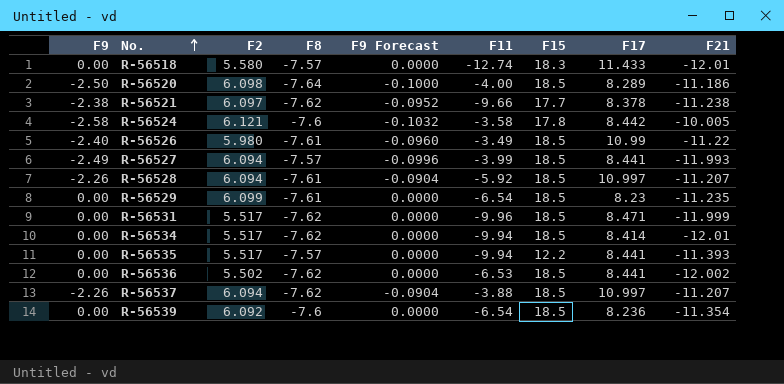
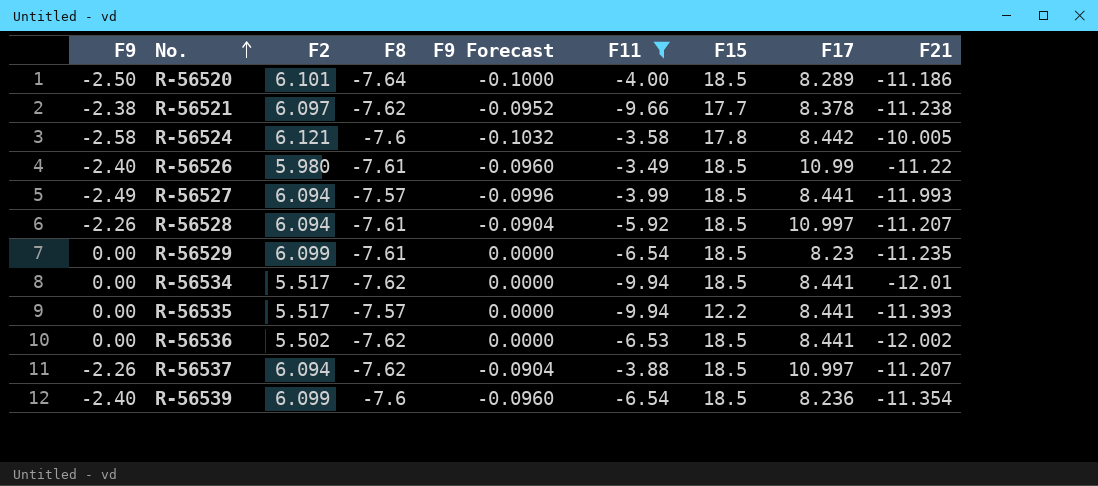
filter: none -> F11 >= -9.94
R-56520 | F2: 6.098 -> 6.101
R-56534 | F17: 8.414 -> 8.441
R-56539 | F9: 0.00 -> -2.40
R-56539 | F2: 6.092 -> 6.099
R-56539 | F9 Forecast: 0.0000 -> -0.0960

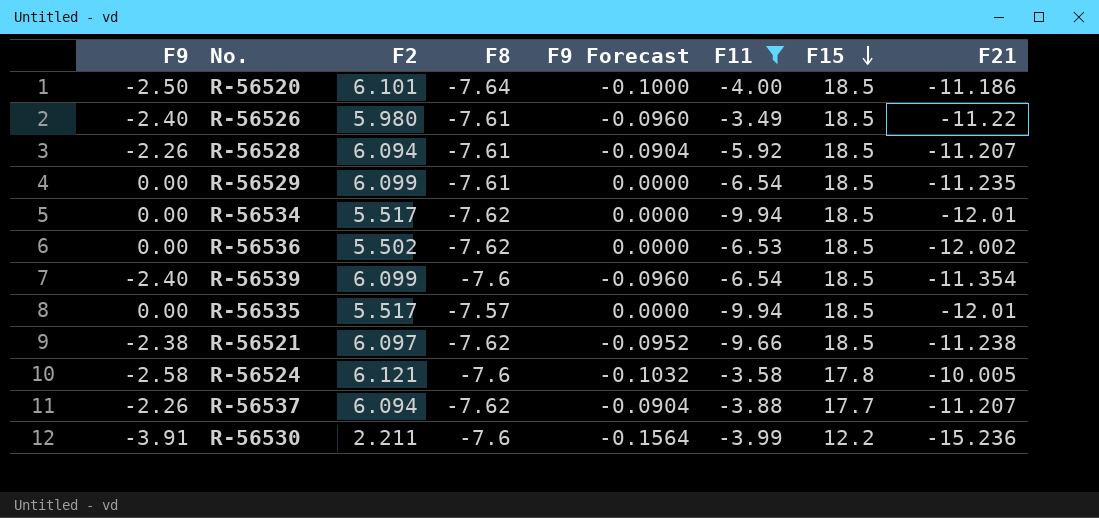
row order: No. ascending -> F15 descending
column F17 | position: 8 -> none
row R-56527: -2.49 | 6.094 | -7.57 | -0.0996 | -3.99 | 18.5 | 8.441 | -11.993 -> none
R-56535 | F15: 12.2 -> 18.5
R-56535 | F21: -11.393 -> -12.01
R-56521 | F15: 17.7 -> 18.5
R-56537 | F15: 18.5 -> 17.7
row R-56530: none -> -3.91 | 2.211 | -7.6 | -0.1564 | -3.99 | 12.2 | -15.236

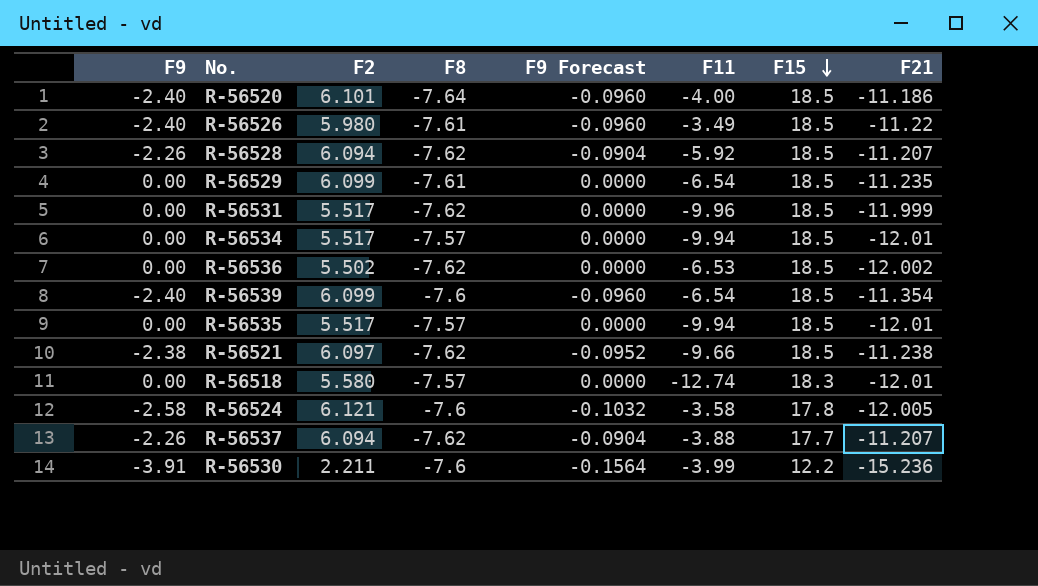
filter: F11 >= -9.94 -> none
R-56520 | F9: -2.50 -> -2.40
R-56520 | F9 Forecast: -0.1000 -> -0.0960
R-56528 | F8: -7.61 -> -7.62
R-56534 | F8: -7.62 -> -7.57
R-56524 | F21: -10.005 -> -12.005

